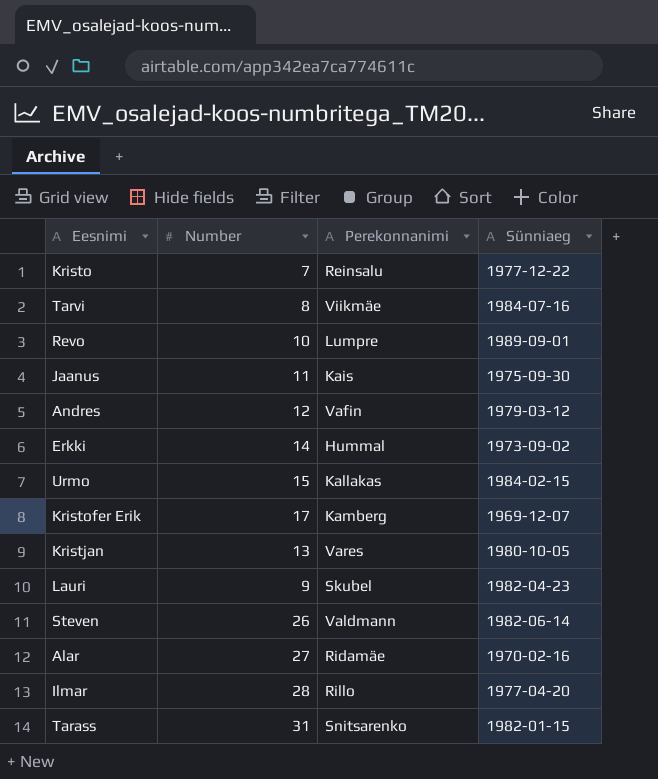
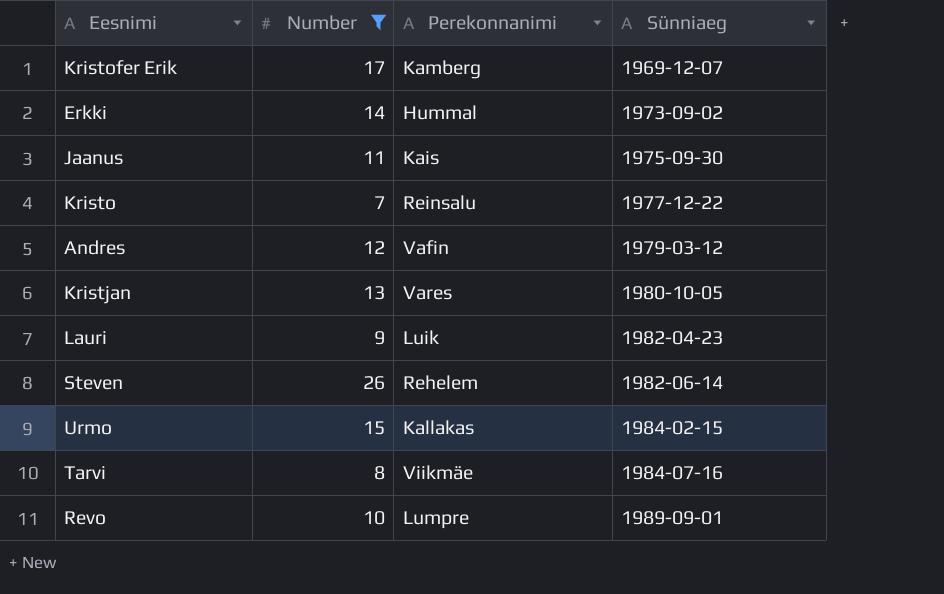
filter: none -> Number <= 26
row order: none -> Sünniaeg ascending
Lauri | Perekonnanimi: Skubel -> Luik
Steven | Perekonnanimi: Valdmann -> Rehelem

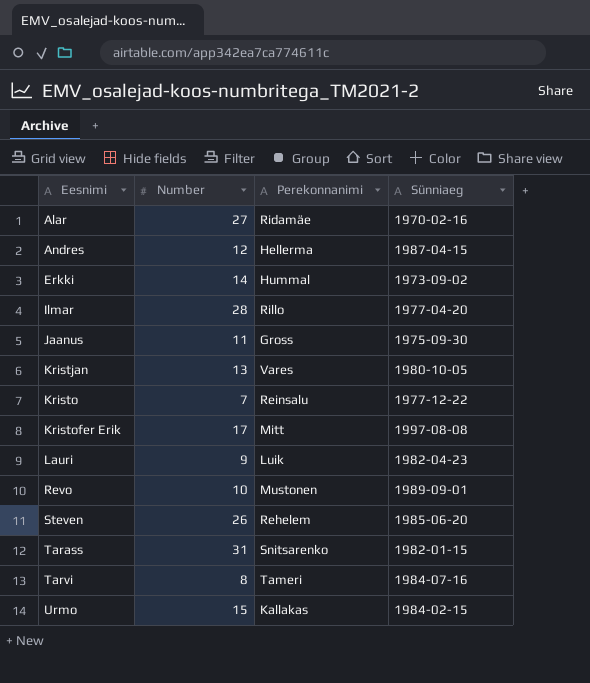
filter: Number <= 26 -> none
row order: Sünniaeg ascending -> Eesnimi ascending
Andres | Perekonnanimi: Vafin -> Hellerma
Andres | Sünniaeg: 1979-03-12 -> 1987-04-15
Jaanus | Perekonnanimi: Kais -> Gross
Kristofer Erik | Perekonnanimi: Kamberg -> Mitt
Kristofer Erik | Sünniaeg: 1969-12-07 -> 1997-08-08
Revo | Perekonnanimi: Lumpre -> Mustonen
Steven | Sünniaeg: 1982-06-14 -> 1985-06-20
Tarvi | Perekonnanimi: Viikmäe -> Tameri

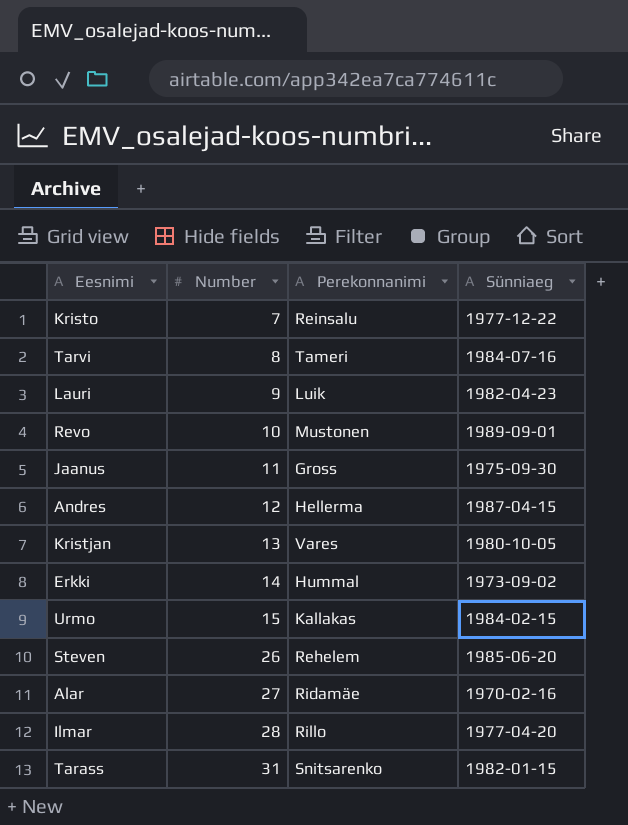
row order: Eesnimi ascending -> Number ascending
row Kristofer Erik: 17 | Mitt | 1997-08-08 -> none

